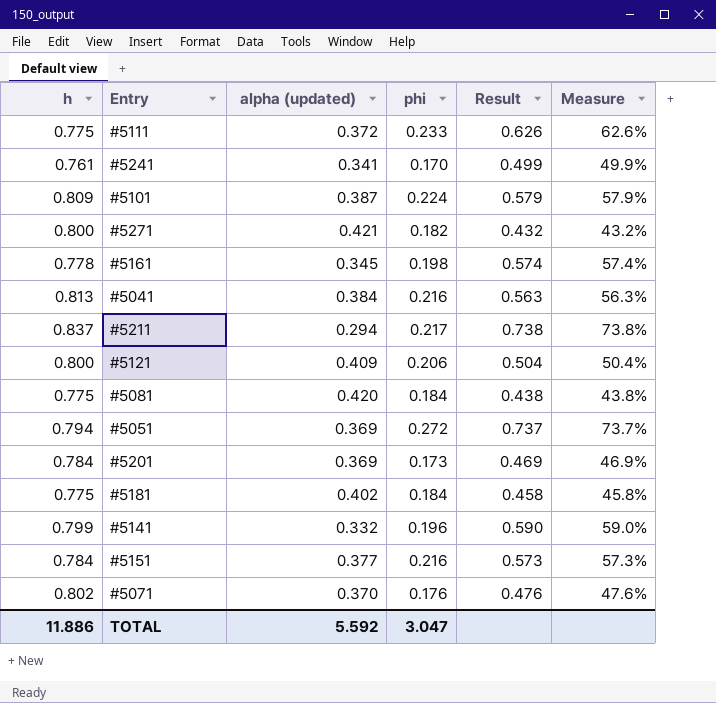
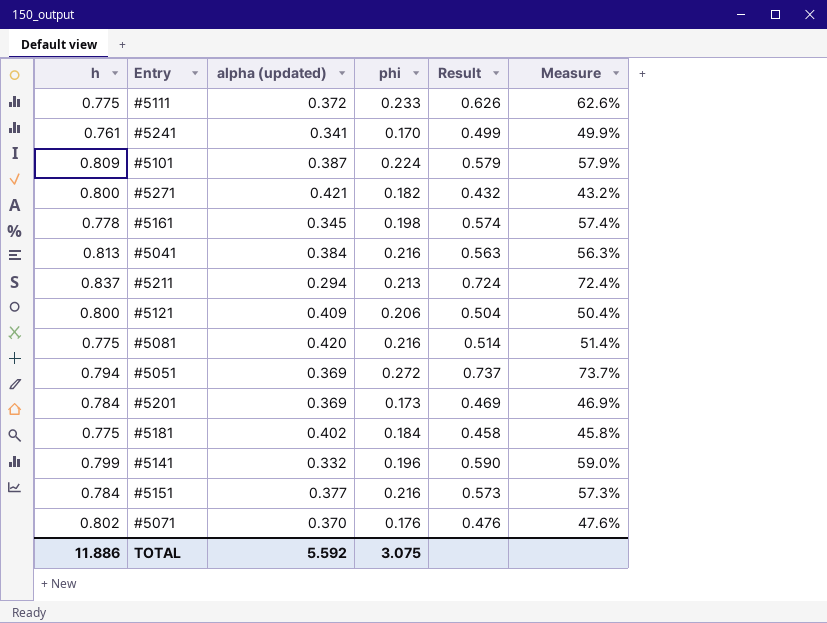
#5211 | phi: 0.217 -> 0.213
#5211 | Result: 0.738 -> 0.724
#5211 | Measure: 73.8% -> 72.4%
#5081 | phi: 0.184 -> 0.216
#5081 | Result: 0.438 -> 0.514
#5081 | Measure: 43.8% -> 51.4%
TOTAL | phi: 3.047 -> 3.075

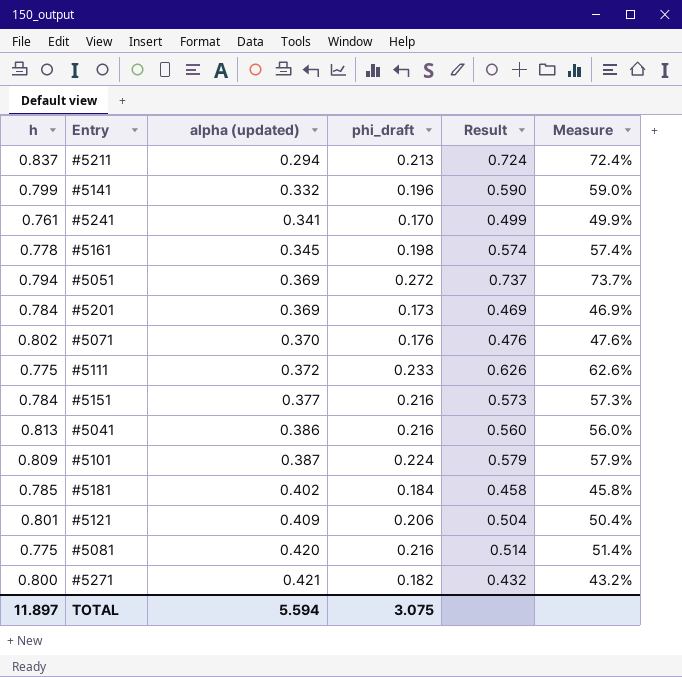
row order: none -> alpha (updated) ascending
column name: phi -> phi_draft
#5041 | alpha (updated): 0.384 -> 0.386
#5041 | Result: 0.563 -> 0.560
#5041 | Measure: 56.3% -> 56.0%
#5181 | h: 0.775 -> 0.785
#5121 | h: 0.800 -> 0.801
TOTAL | h: 11.886 -> 11.897
TOTAL | alpha (updated): 5.592 -> 5.594

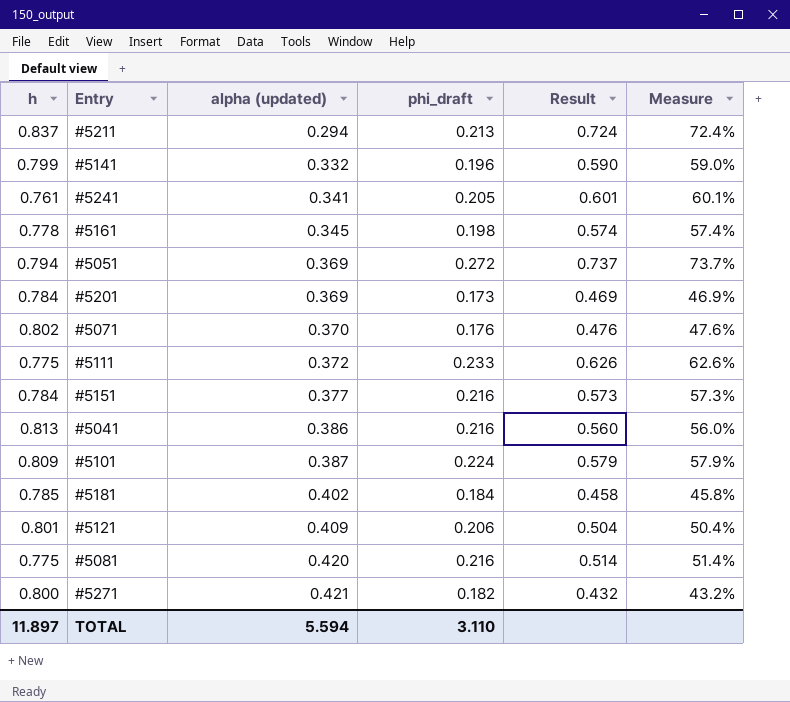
#5241 | phi_draft: 0.170 -> 0.205
#5241 | Result: 0.499 -> 0.601
#5241 | Measure: 49.9% -> 60.1%
TOTAL | phi_draft: 3.075 -> 3.110

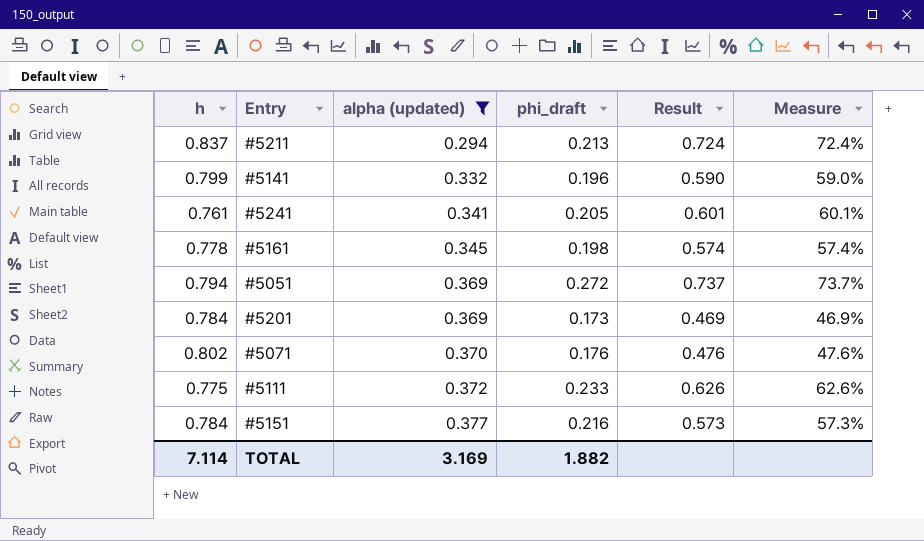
filter: none -> alpha (updated) <= 0.377
TOTAL | h: 11.897 -> 7.114
TOTAL | alpha (updated): 5.594 -> 3.169
TOTAL | phi_draft: 3.110 -> 1.882

